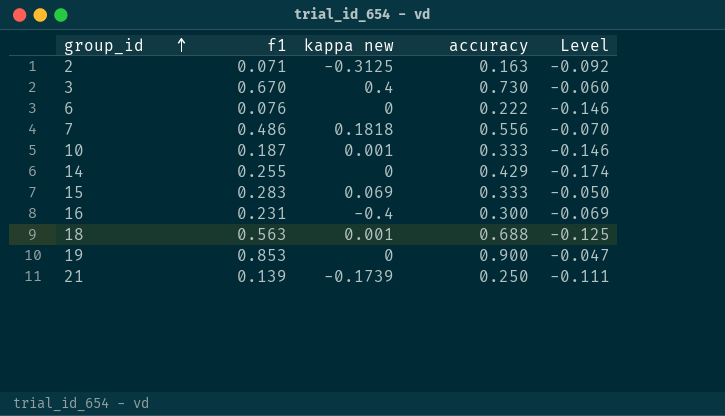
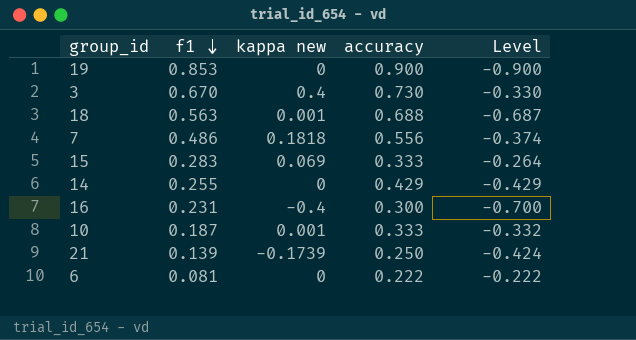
row order: group_id ascending -> f1 descending
column Level | formula: [f1] - [accuracy] -> [kappa new] - [accuracy]
row 2: 0.071 | -0.3125 | 0.163 | -0.092 -> none
6 | f1: 0.076 -> 0.081

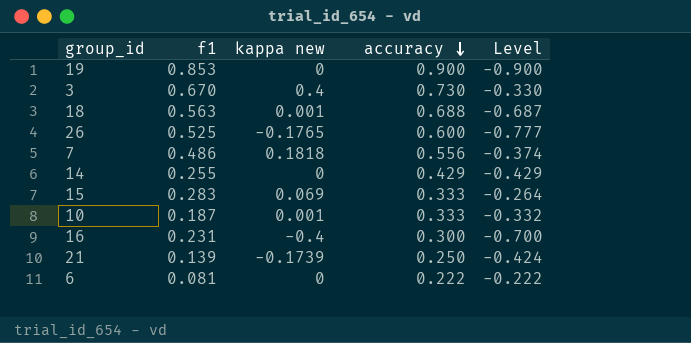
row order: f1 descending -> accuracy descending
row 26: none -> 0.525 | -0.1765 | 0.600 | -0.777

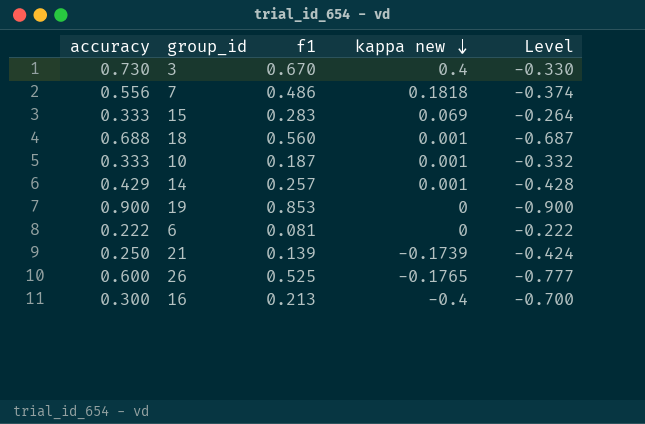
row order: accuracy descending -> kappa new descending
column accuracy | position: 4 -> 1
18 | f1: 0.563 -> 0.560
14 | f1: 0.255 -> 0.257
14 | kappa new: 0 -> 0.001
14 | Level: -0.429 -> -0.428
16 | f1: 0.231 -> 0.213

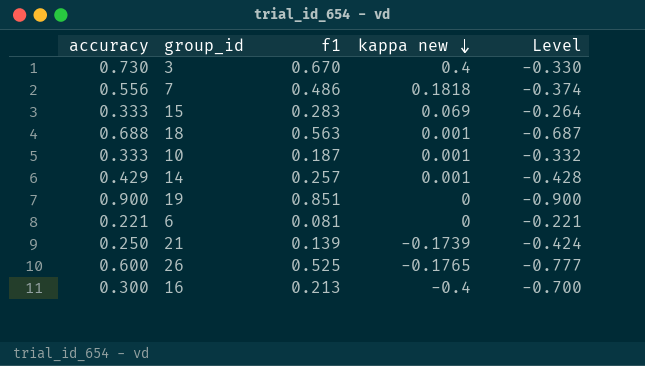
18 | f1: 0.560 -> 0.563
19 | f1: 0.853 -> 0.851
6 | accuracy: 0.222 -> 0.221
6 | Level: -0.222 -> -0.221

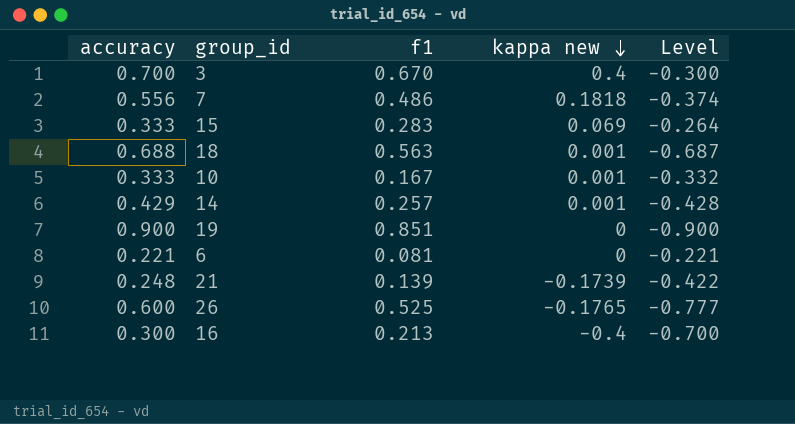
3 | accuracy: 0.730 -> 0.700
3 | Level: -0.330 -> -0.300
10 | f1: 0.187 -> 0.167
21 | accuracy: 0.250 -> 0.248
21 | Level: -0.424 -> -0.422

